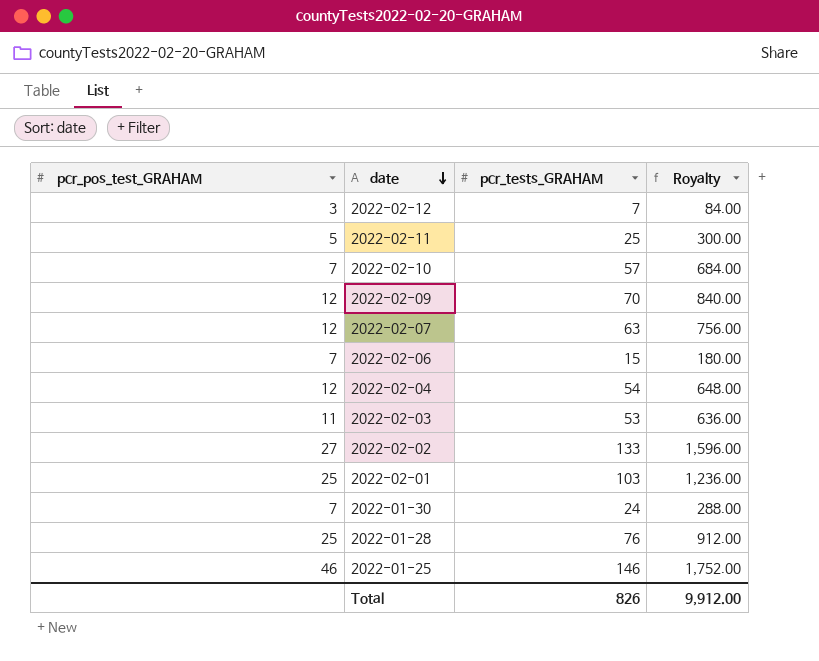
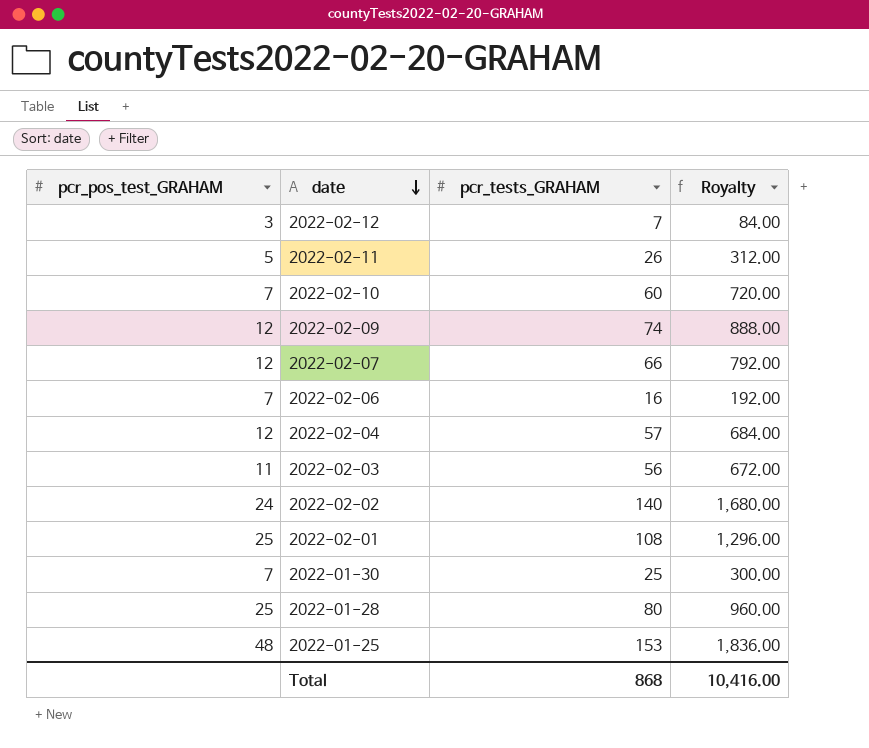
2022-02-11 | pcr_tests_GRAHAM: 25 -> 26
2022-02-11 | Royalty: 300.00 -> 312.00
2022-02-10 | pcr_tests_GRAHAM: 57 -> 60
2022-02-10 | Royalty: 684.00 -> 720.00
2022-02-09 | pcr_tests_GRAHAM: 70 -> 74
2022-02-09 | Royalty: 840.00 -> 888.00
2022-02-07 | pcr_tests_GRAHAM: 63 -> 66
2022-02-07 | Royalty: 756.00 -> 792.00
2022-02-06 | pcr_tests_GRAHAM: 15 -> 16
2022-02-06 | Royalty: 180.00 -> 192.00
2022-02-04 | pcr_tests_GRAHAM: 54 -> 57
2022-02-04 | Royalty: 648.00 -> 684.00
2022-02-03 | pcr_tests_GRAHAM: 53 -> 56
2022-02-03 | Royalty: 636.00 -> 672.00
2022-02-02 | pcr_pos_test_GRAHAM: 27 -> 24
2022-02-02 | pcr_tests_GRAHAM: 133 -> 140
2022-02-02 | Royalty: 1,596.00 -> 1,680.00
2022-02-01 | pcr_tests_GRAHAM: 103 -> 108
2022-02-01 | Royalty: 1,236.00 -> 1,296.00
2022-01-30 | pcr_tests_GRAHAM: 24 -> 25
2022-01-30 | Royalty: 288.00 -> 300.00
2022-01-28 | pcr_tests_GRAHAM: 76 -> 80
2022-01-28 | Royalty: 912.00 -> 960.00
2022-01-25 | pcr_pos_test_GRAHAM: 46 -> 48
2022-01-25 | pcr_tests_GRAHAM: 146 -> 153
2022-01-25 | Royalty: 1,752.00 -> 1,836.00
Total | pcr_tests_GRAHAM: 826 -> 868
Total | Royalty: 9,912.00 -> 10,416.00

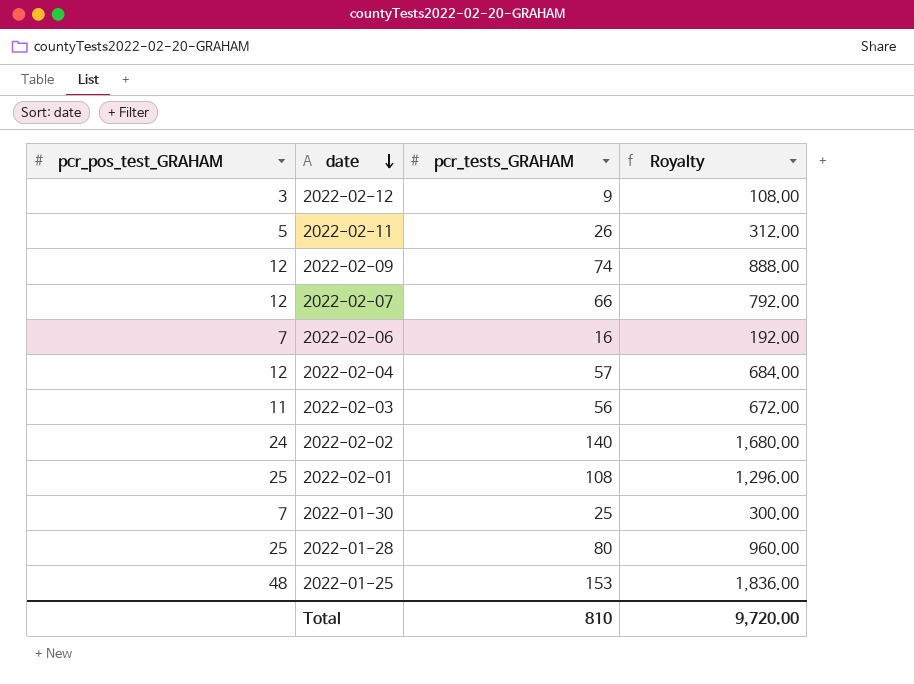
row 2022-02-10: 7 | 60 | 720.00 -> none
2022-02-12 | pcr_tests_GRAHAM: 7 -> 9
2022-02-12 | Royalty: 84.00 -> 108.00
Total | pcr_tests_GRAHAM: 868 -> 810
Total | Royalty: 10,416.00 -> 9,720.00

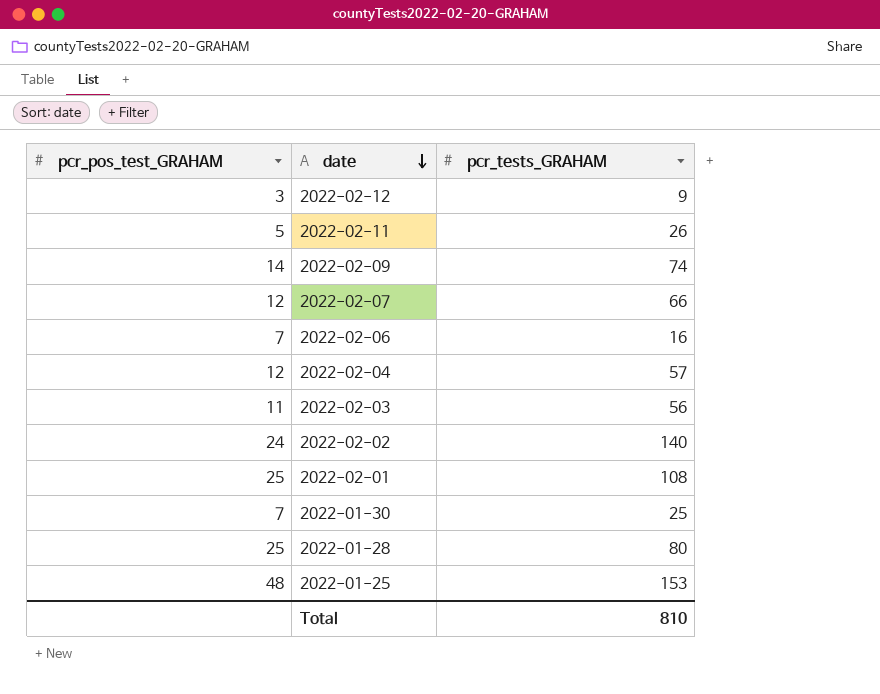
column Royalty | formula: [pcr_tests_GRAHAM] * 12 -> none
2022-02-09 | pcr_pos_test_GRAHAM: 12 -> 14

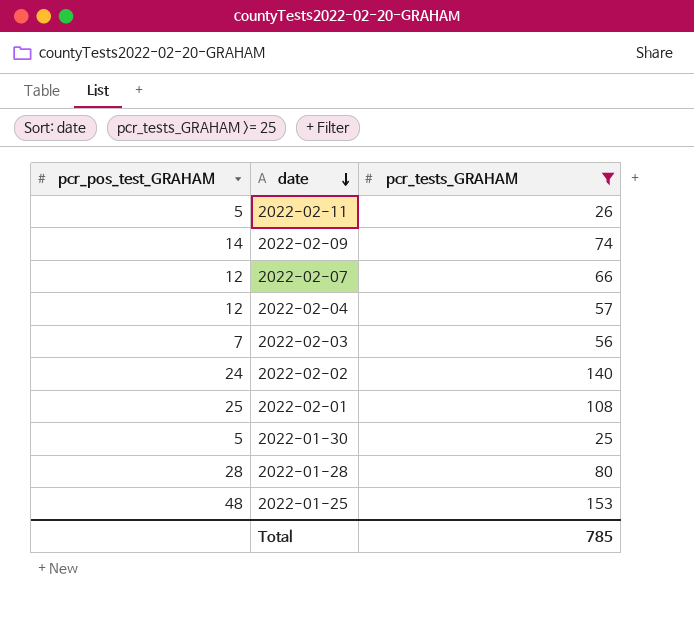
filter: none -> pcr_tests_GRAHAM >= 25
2022-02-03 | pcr_pos_test_GRAHAM: 11 -> 7
2022-01-30 | pcr_pos_test_GRAHAM: 7 -> 5
2022-01-28 | pcr_pos_test_GRAHAM: 25 -> 28
Total | pcr_tests_GRAHAM: 810 -> 785

